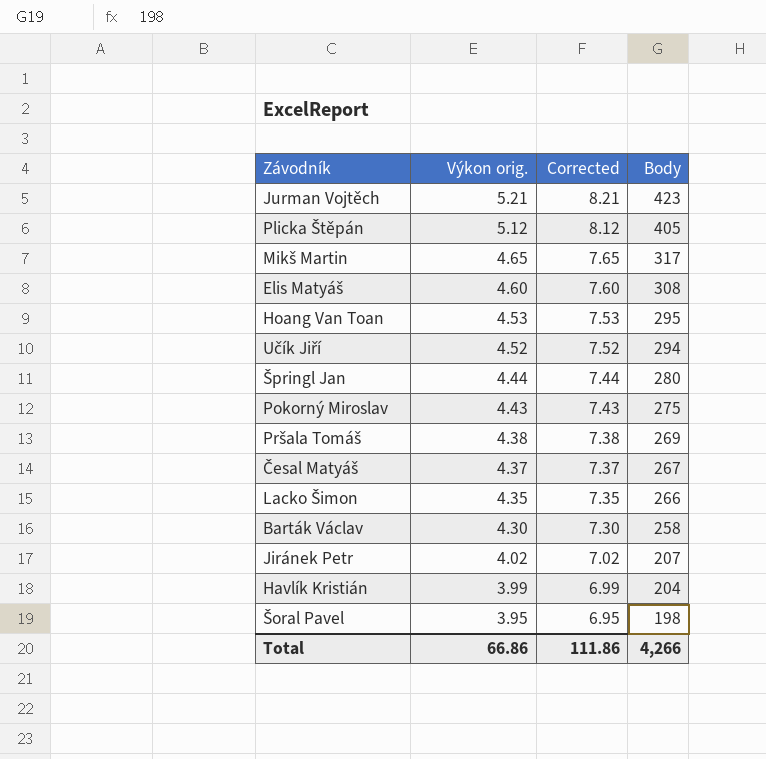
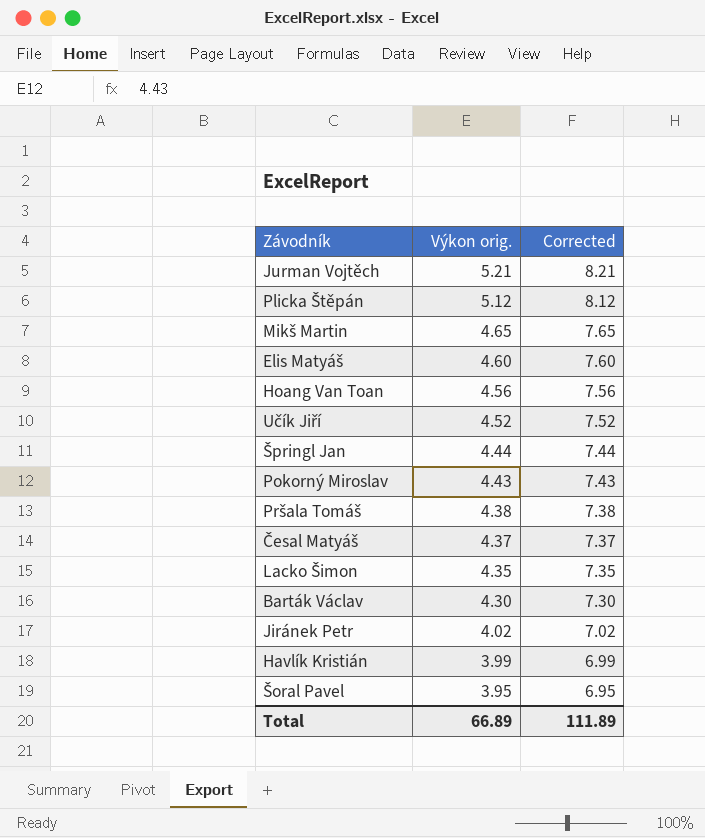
column Body | position: 4 -> none
Hoang Van Toan | Výkon orig.: 4.53 -> 4.56
Hoang Van Toan | Corrected: 7.53 -> 7.56
Total | Výkon orig.: 66.86 -> 66.89
Total | Corrected: 111.86 -> 111.89

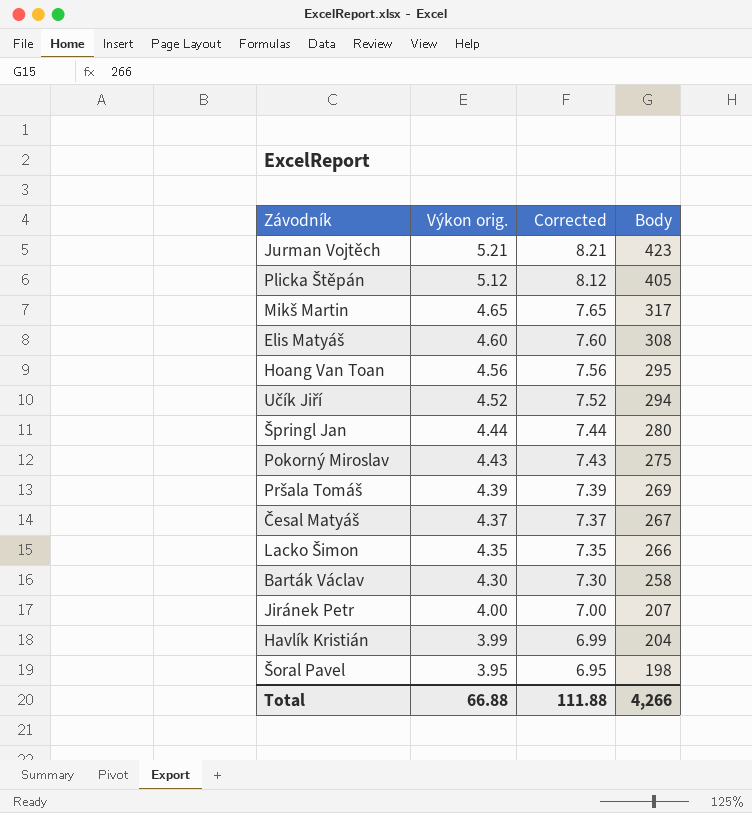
column Body | position: none -> 4
Pršala Tomáš | Výkon orig.: 4.38 -> 4.39
Pršala Tomáš | Corrected: 7.38 -> 7.39
Jiránek Petr | Výkon orig.: 4.02 -> 4.00
Jiránek Petr | Corrected: 7.02 -> 7.00
Total | Výkon orig.: 66.89 -> 66.88
Total | Corrected: 111.89 -> 111.88

